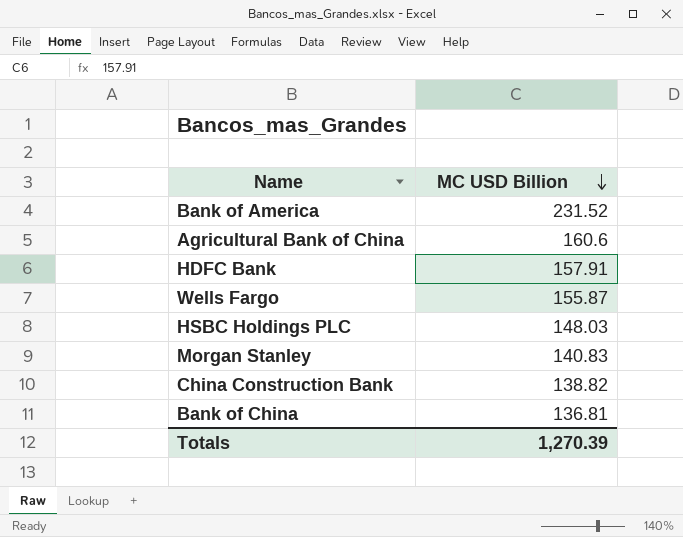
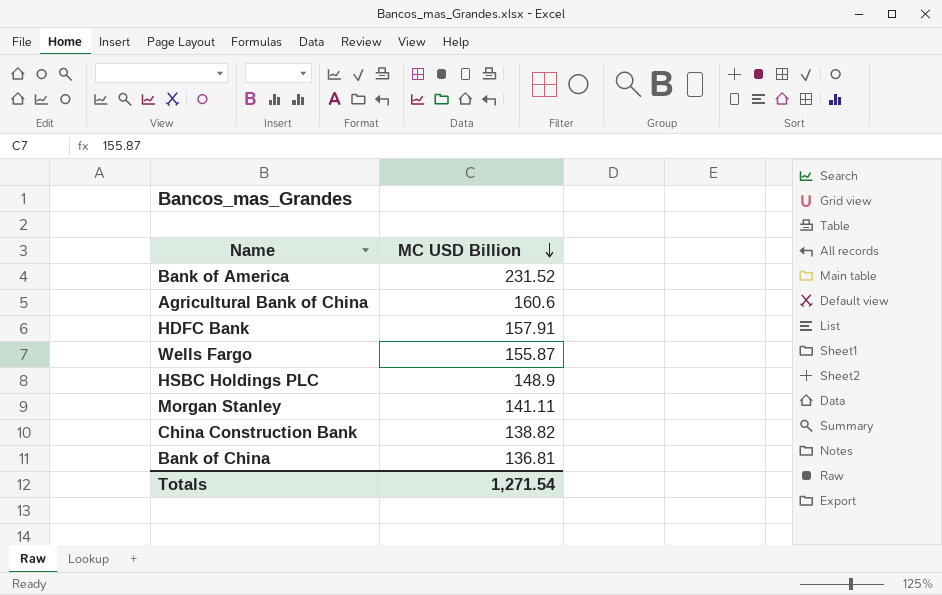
HSBC Holdings PLC | MC USD Billion: 148.03 -> 148.9
Morgan Stanley | MC USD Billion: 140.83 -> 141.11
Totals | MC USD Billion: 1,270.39 -> 1,271.54

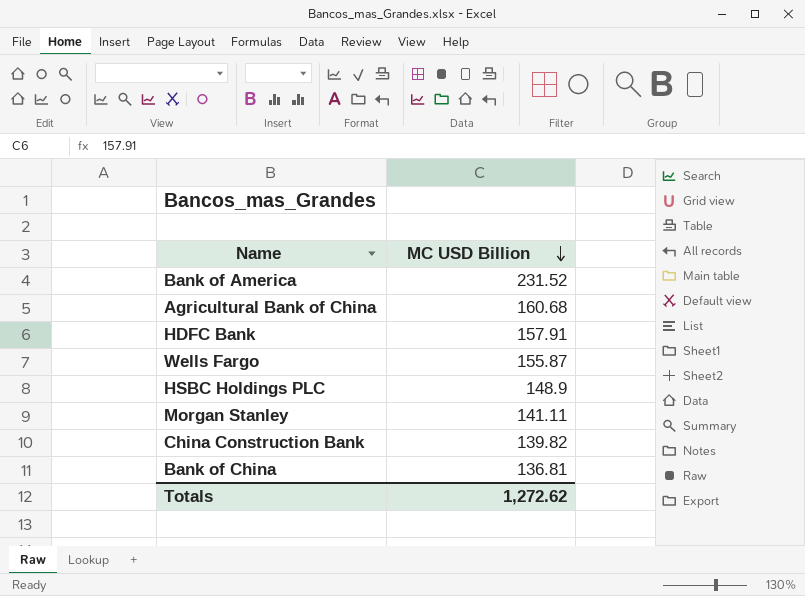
Agricultural Bank of China | MC USD Billion: 160.6 -> 160.68
China Construction Bank | MC USD Billion: 138.82 -> 139.82
Totals | MC USD Billion: 1,271.54 -> 1,272.62

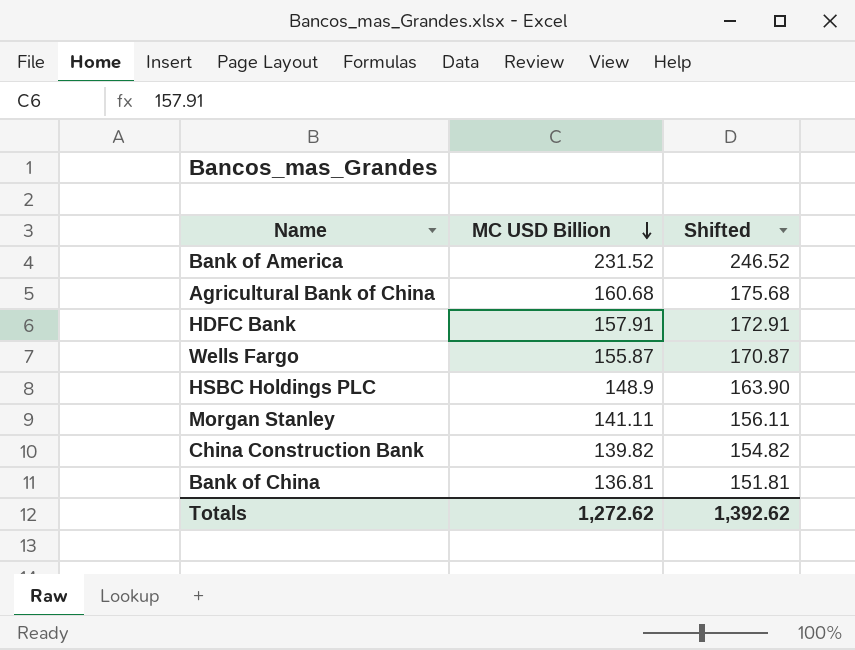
column Shifted | formula: none -> [MC USD Billion] + 15

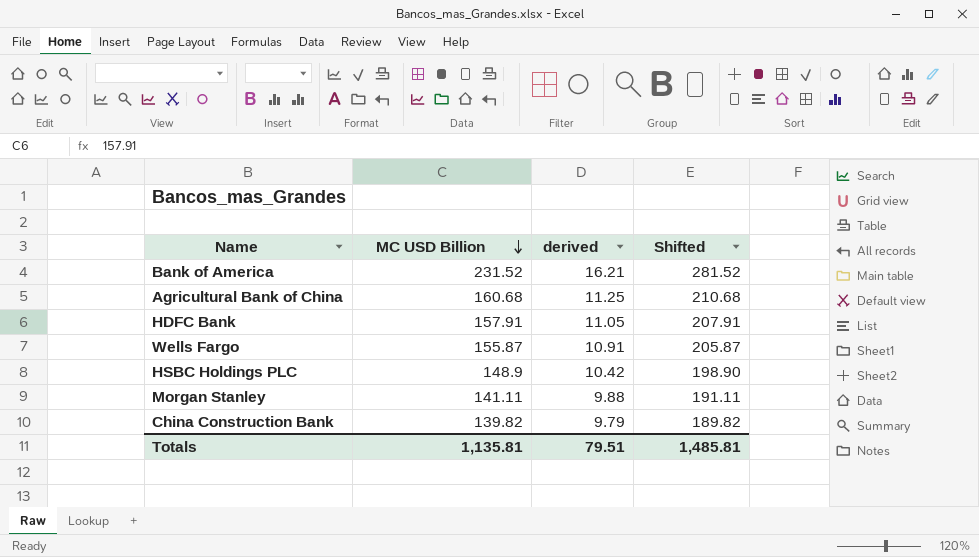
column derived | formula: none -> [MC USD Billion] * 0.07
column Shifted | formula: [MC USD Billion] + 15 -> [MC USD Billion] + 50
row Bank of China: 136.81 | 151.81 -> none
Totals | MC USD Billion: 1,272.62 -> 1,135.81
Totals | Shifted: 1,392.62 -> 1,485.81

